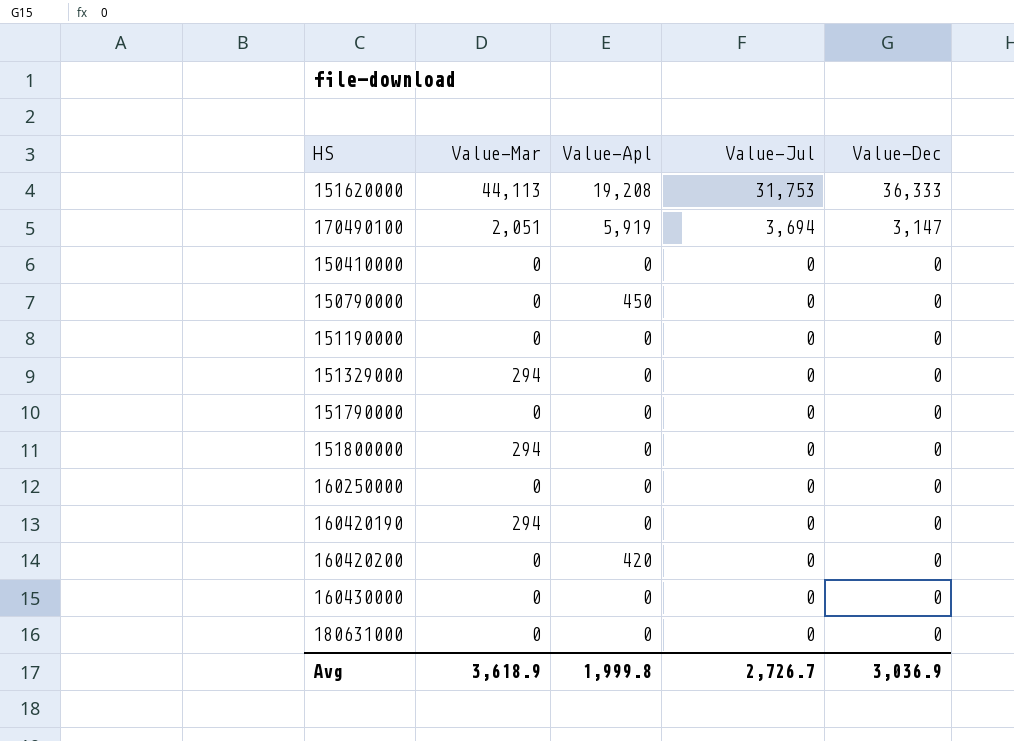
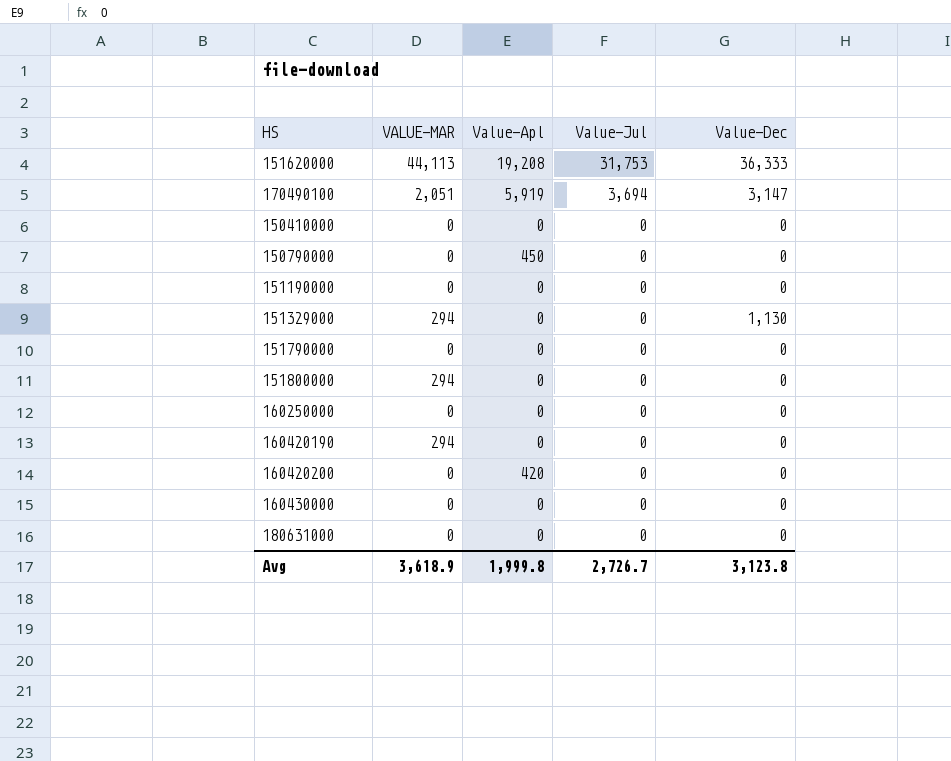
column name: Value-Mar -> VALUE-MAR
151329000 | Value-Dec: 0 -> 1,130
Avg | Value-Dec: 3,036.9 -> 3,123.8

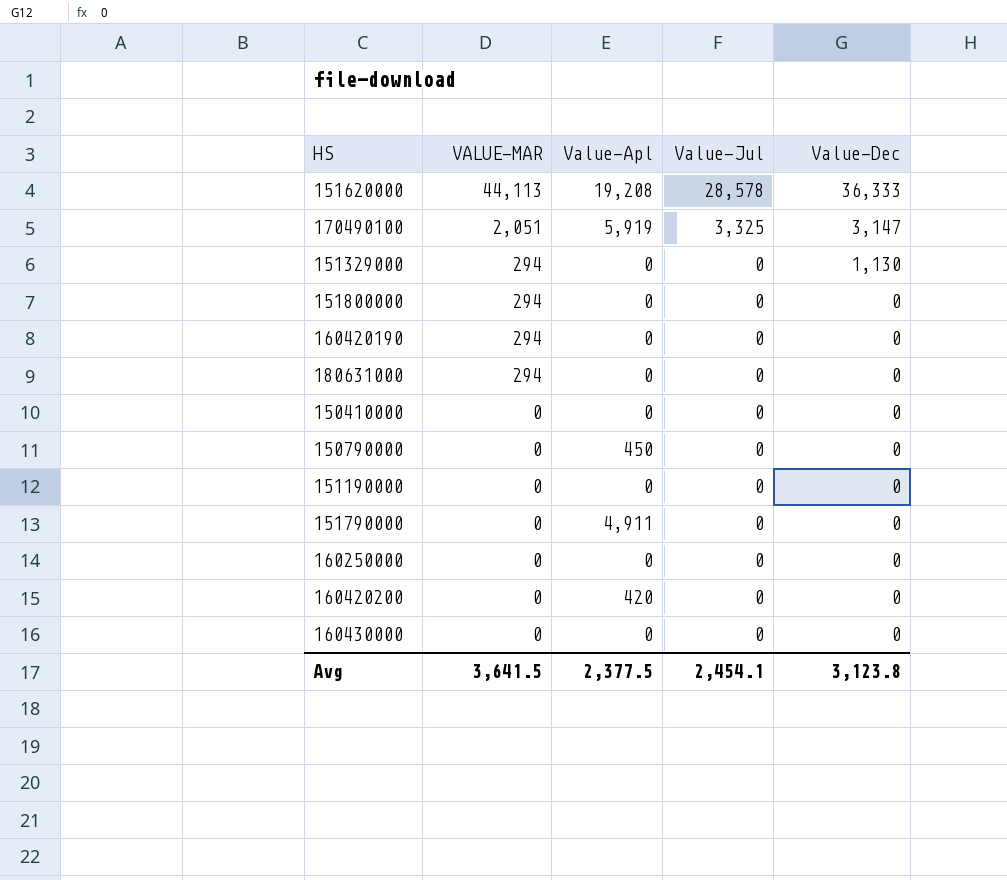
row order: Value-Jul descending -> VALUE-MAR descending
151620000 | Value-Jul: 31,753 -> 28,578
170490100 | Value-Jul: 3,694 -> 3,325
180631000 | VALUE-MAR: 0 -> 294
151790000 | Value-Apl: 0 -> 4,911
Avg | VALUE-MAR: 3,618.9 -> 3,641.5
Avg | Value-Apl: 1,999.8 -> 2,377.5
Avg | Value-Jul: 2,726.7 -> 2,454.1

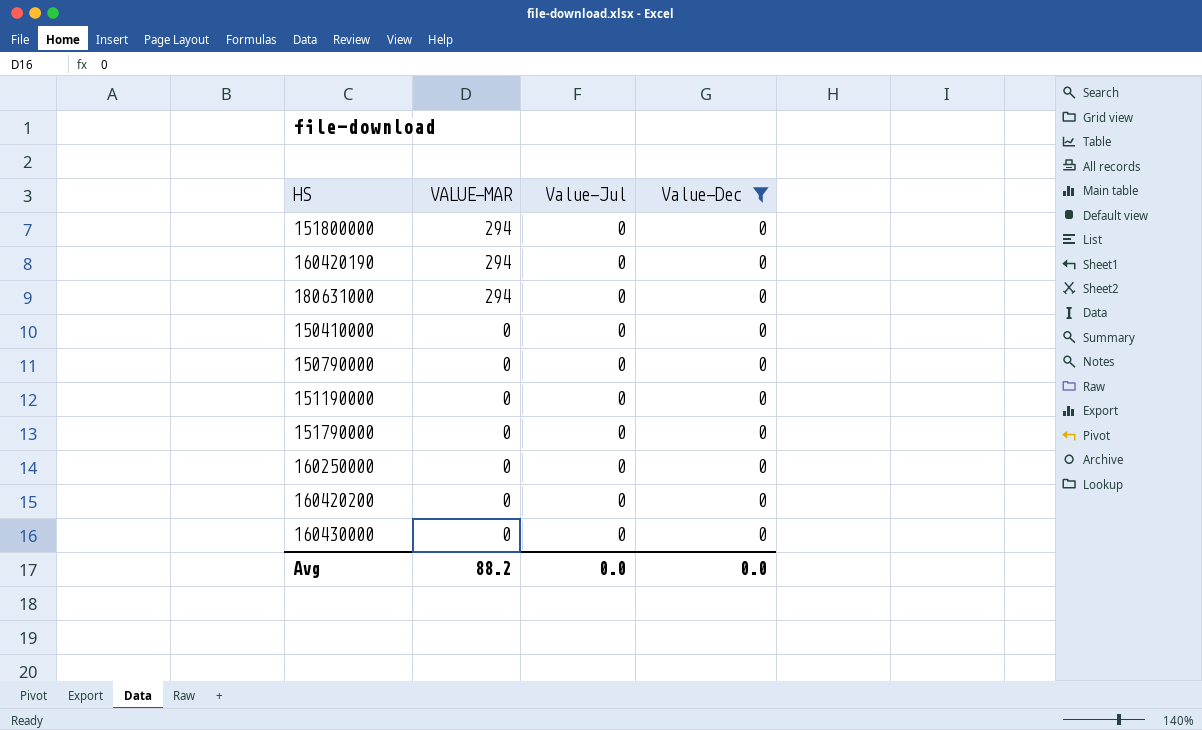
filter: none -> Value-Dec = 0
column Value-Apl | position: 3 -> none
Avg | VALUE-MAR: 3,641.5 -> 88.2
Avg | Value-Jul: 2,454.1 -> 0.0
Avg | Value-Dec: 3,123.8 -> 0.0

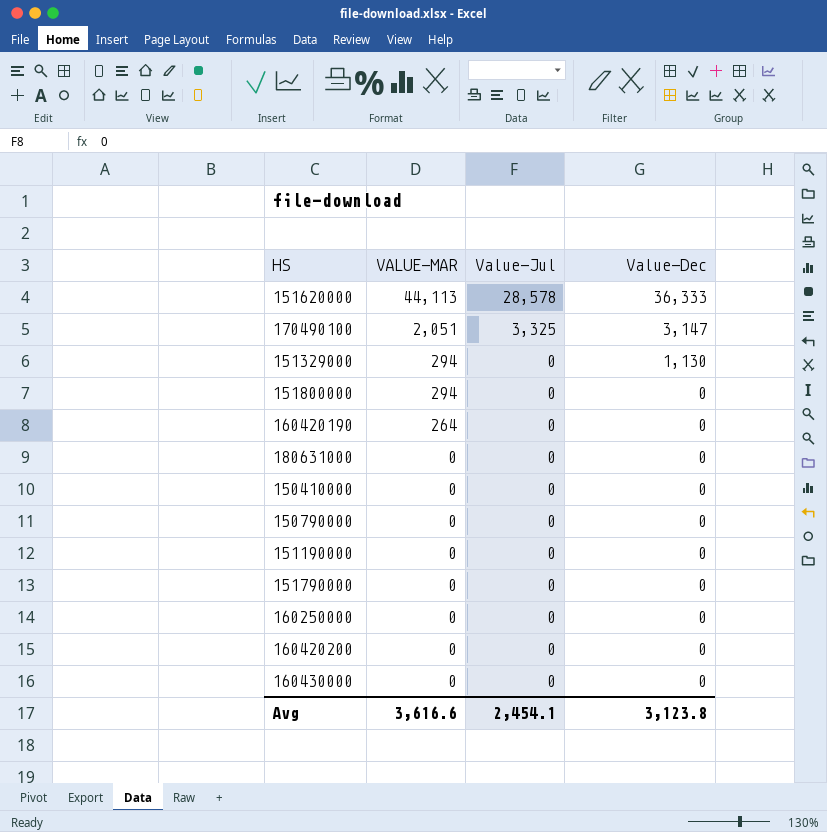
filter: Value-Dec = 0 -> none
160420190 | VALUE-MAR: 294 -> 264
180631000 | VALUE-MAR: 294 -> 0
Avg | VALUE-MAR: 88.2 -> 3,616.6
Avg | Value-Jul: 0.0 -> 2,454.1
Avg | Value-Dec: 0.0 -> 3,123.8

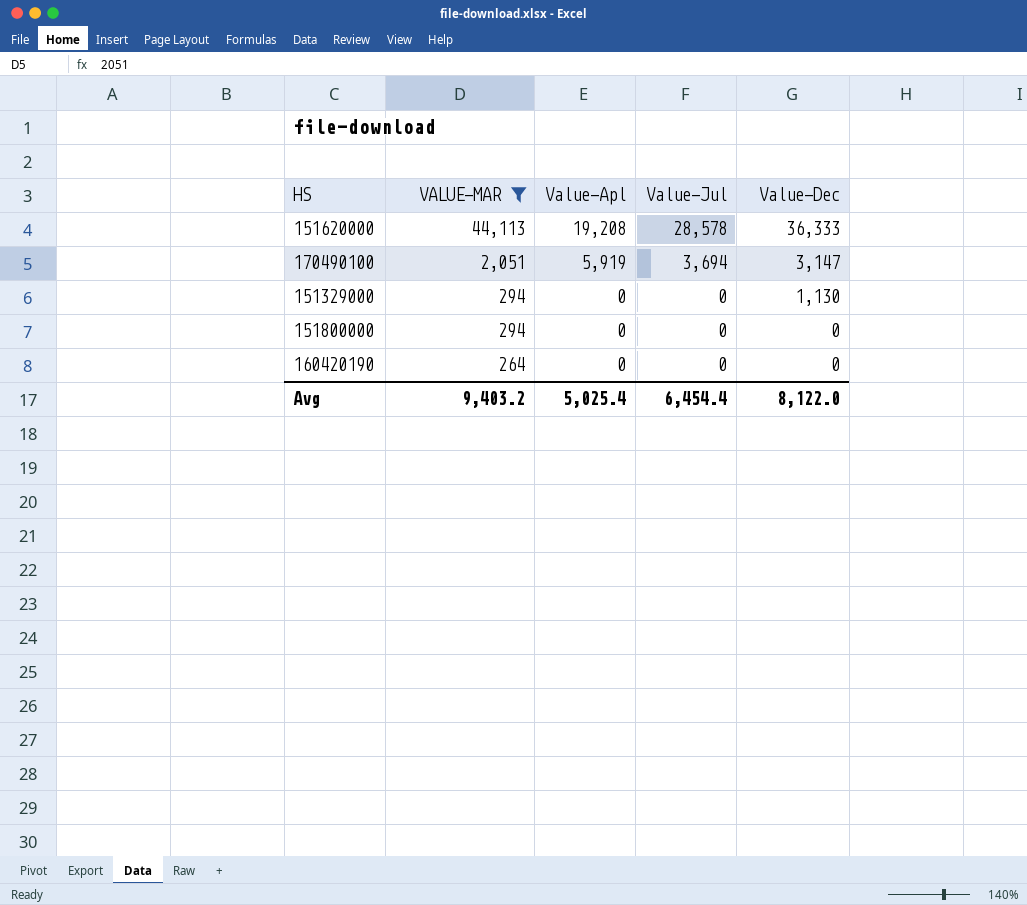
filter: none -> VALUE-MAR != 0
column Value-Apl | position: none -> 3
170490100 | Value-Jul: 3,325 -> 3,694
Avg | VALUE-MAR: 3,616.6 -> 9,403.2
Avg | Value-Jul: 2,454.1 -> 6,454.4
Avg | Value-Dec: 3,123.8 -> 8,122.0

